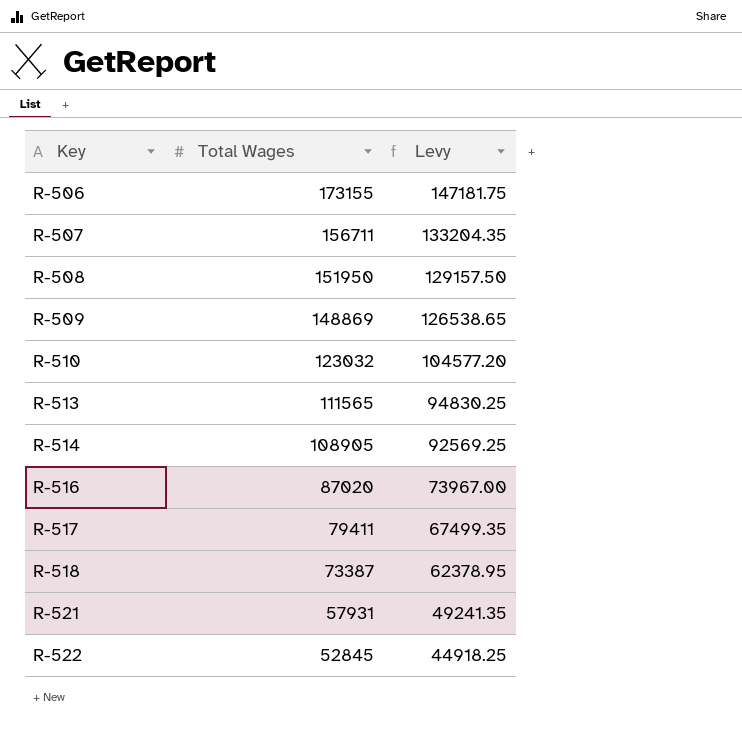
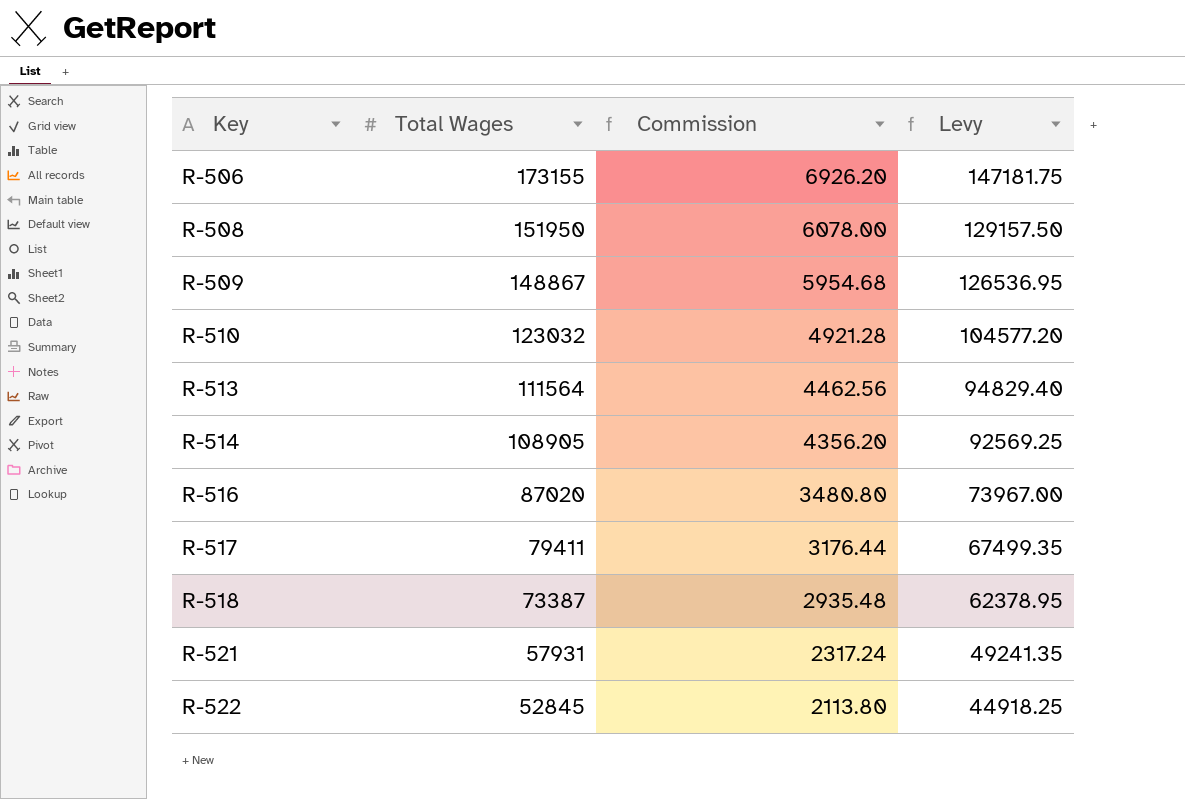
column Commission | formula: none -> [Total Wages] * 0.04
row R-507: 156711 | 133204.35 -> none
R-509 | Total Wages: 148869 -> 148867
R-509 | Levy: 126538.65 -> 126536.95
R-513 | Total Wages: 111565 -> 111564
R-513 | Levy: 94830.25 -> 94829.40

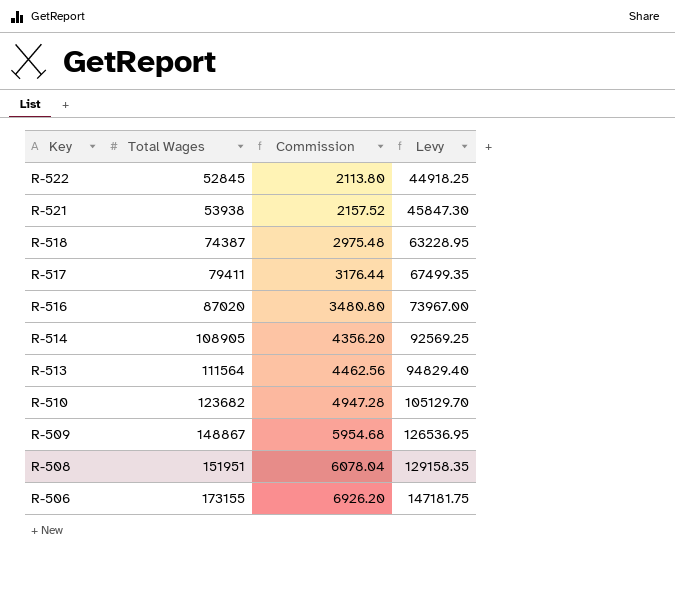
row order: Key ascending -> Key descending
R-521 | Total Wages: 57931 -> 53938
R-521 | Commission: 2317.24 -> 2157.52
R-521 | Levy: 49241.35 -> 45847.30
R-518 | Total Wages: 73387 -> 74387
R-518 | Commission: 2935.48 -> 2975.48
R-518 | Levy: 62378.95 -> 63228.95
R-510 | Total Wages: 123032 -> 123682
R-510 | Commission: 4921.28 -> 4947.28
R-510 | Levy: 104577.20 -> 105129.70
R-508 | Total Wages: 151950 -> 151951
R-508 | Commission: 6078.00 -> 6078.04
R-508 | Levy: 129157.50 -> 129158.35

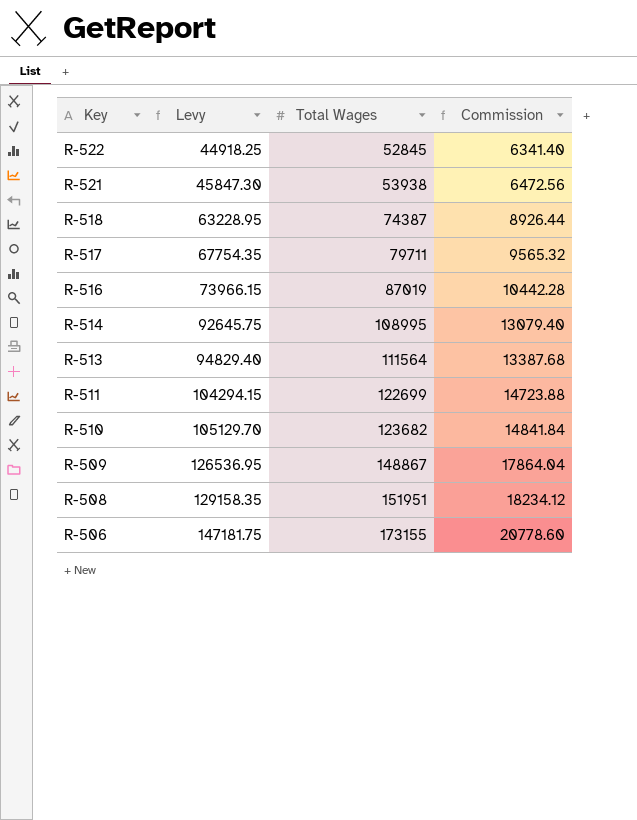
column Levy | position: 4 -> 2
column Commission | formula: [Total Wages] * 0.04 -> [Total Wages] * 0.12
R-517 | Levy: 67499.35 -> 67754.35
R-517 | Total Wages: 79411 -> 79711
R-516 | Levy: 73967.00 -> 73966.15
R-516 | Total Wages: 87020 -> 87019
R-514 | Levy: 92569.25 -> 92645.75
R-514 | Total Wages: 108905 -> 108995
row R-511: none -> 104294.15 | 122699 | 14723.88

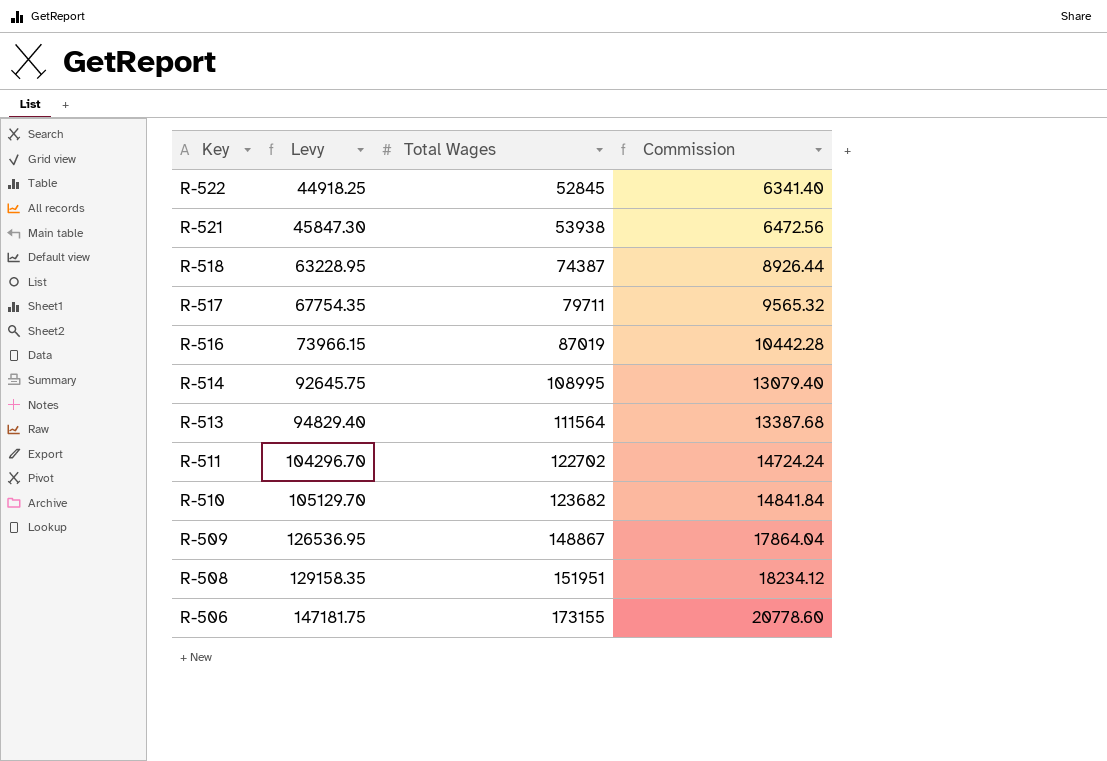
R-511 | Levy: 104294.15 -> 104296.70
R-511 | Total Wages: 122699 -> 122702
R-511 | Commission: 14723.88 -> 14724.24

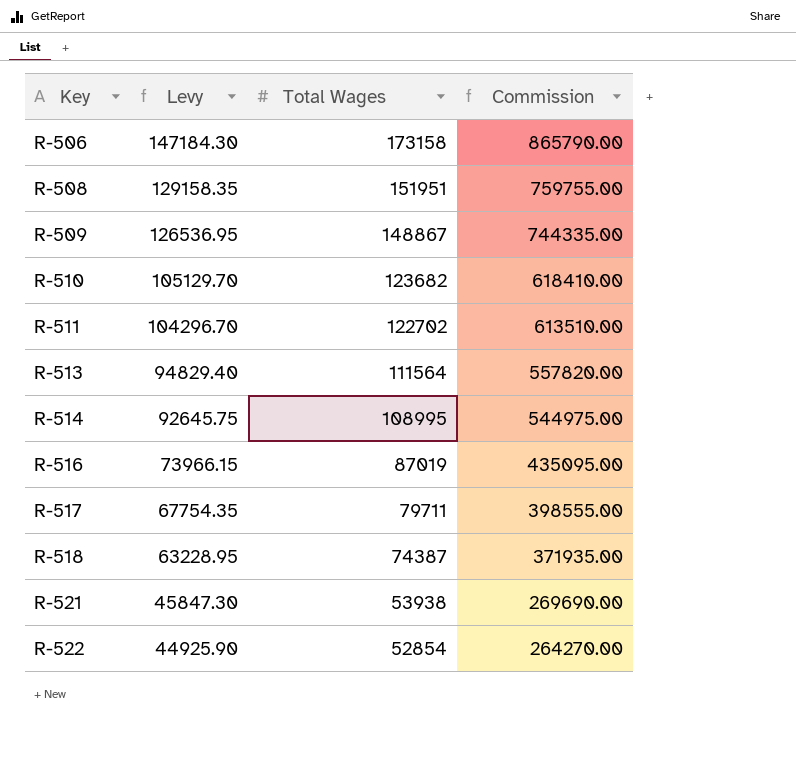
row order: Key descending -> Key ascending
column Commission | formula: [Total Wages] * 0.12 -> [Total Wages] * 5
R-506 | Levy: 147181.75 -> 147184.30
R-506 | Total Wages: 173155 -> 173158
R-522 | Levy: 44918.25 -> 44925.90
R-522 | Total Wages: 52845 -> 52854

